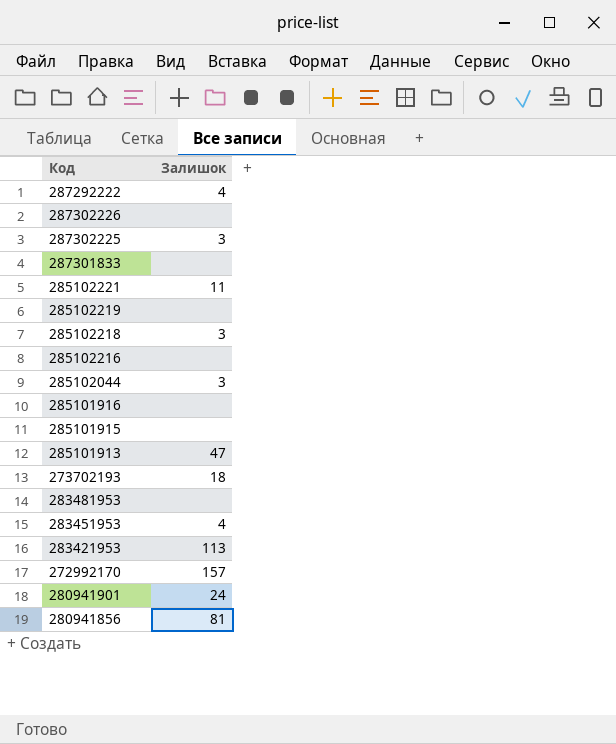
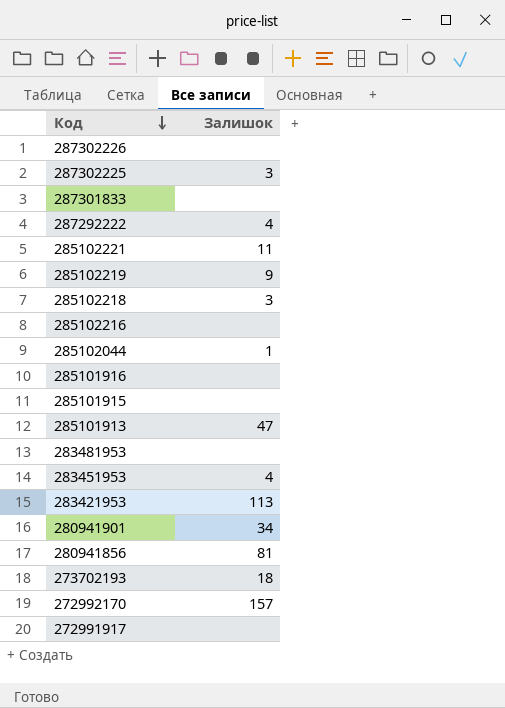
row order: none -> Код descending
285102219 | Залишок: none -> 9
285102044 | Залишок: 3 -> 1
280941901 | Залишок: 24 -> 34
row 272991917: none -> none

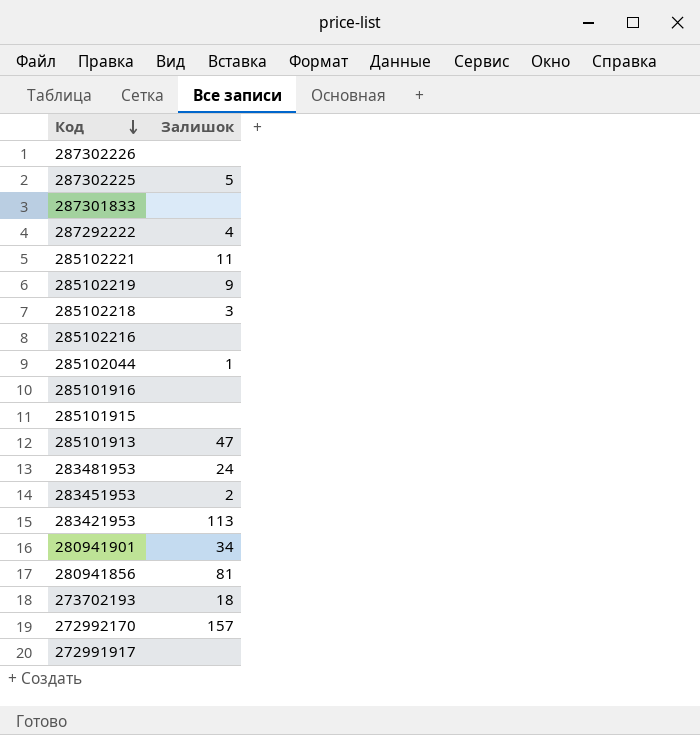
287302225 | Залишок: 3 -> 5
283481953 | Залишок: none -> 24
283451953 | Залишок: 4 -> 2

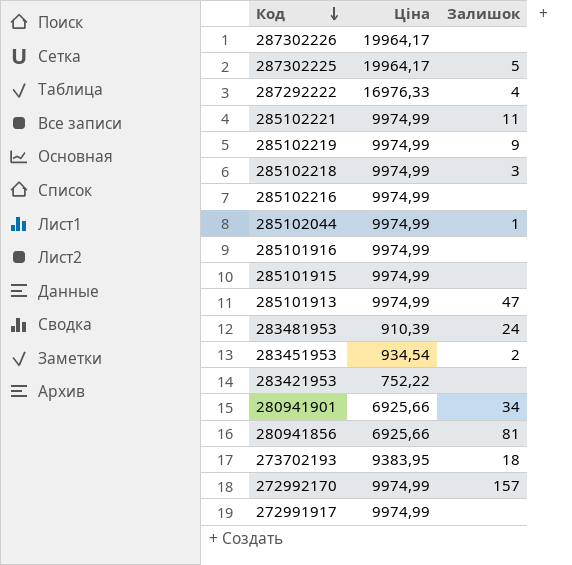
column Ціна | position: none -> 2
row 287301833: none -> none
283421953 | Залишок: 113 -> none

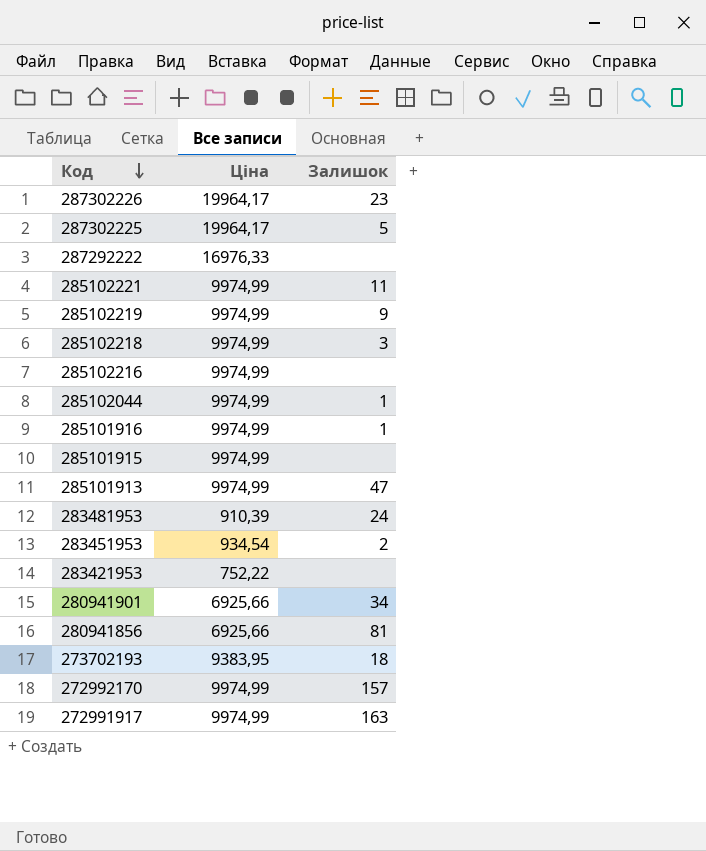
287302226 | Залишок: none -> 23
287292222 | Залишок: 4 -> none
285101916 | Залишок: none -> 1
272991917 | Залишок: none -> 163

